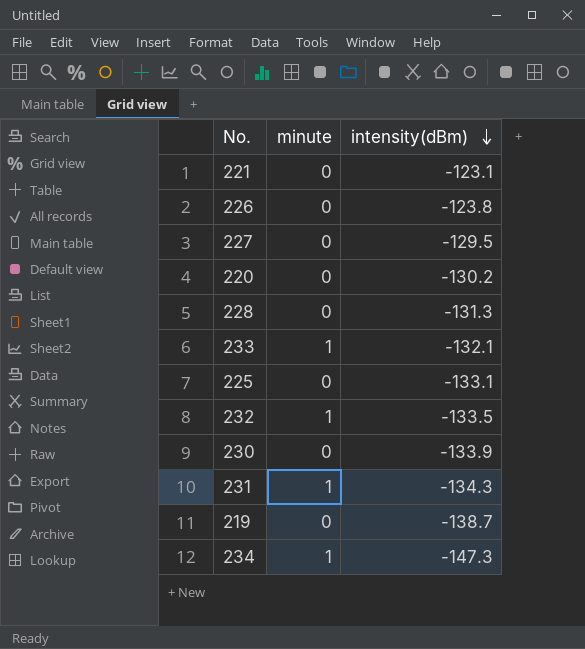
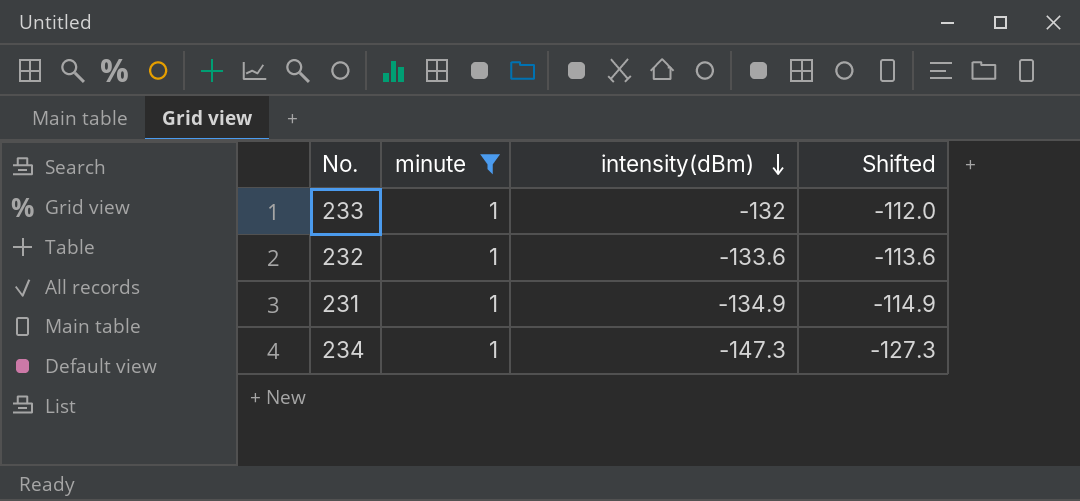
filter: none -> minute = 1
column Shifted | formula: none -> [intensity(dBm)] + 20
233 | intensity(dBm): -132.1 -> -132
232 | intensity(dBm): -133.5 -> -133.6
231 | intensity(dBm): -134.3 -> -134.9

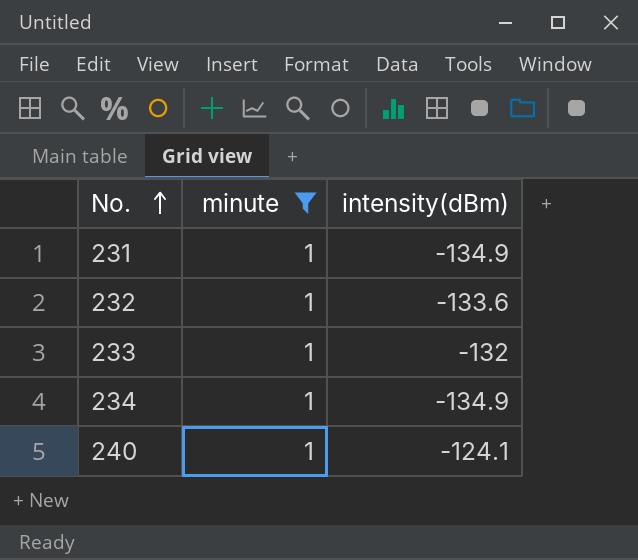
row order: intensity(dBm) descending -> No. ascending
column Shifted | formula: [intensity(dBm)] + 20 -> none
234 | intensity(dBm): -147.3 -> -134.9
row 240: none -> 1 | -124.1

